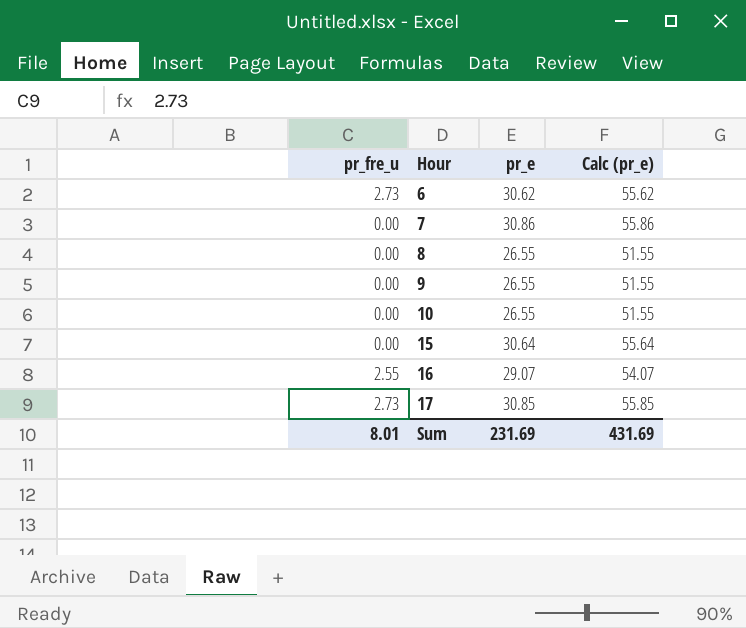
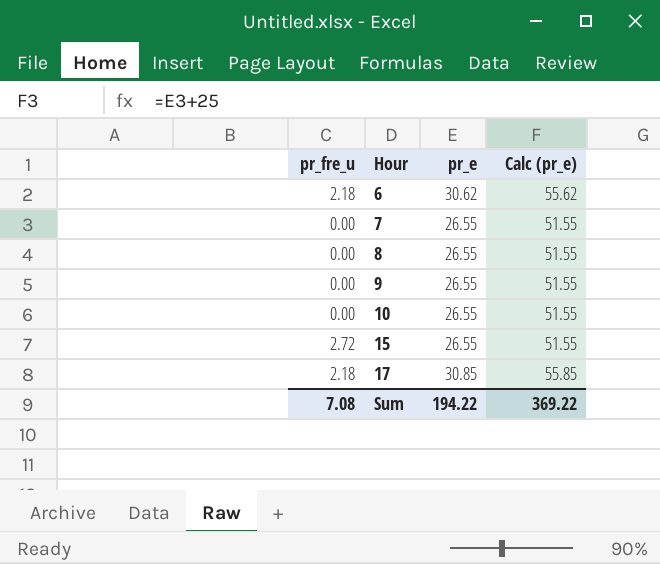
row 16: 2.55 | 29.07 | 54.07 -> none
6 | pr_fre_u: 2.73 -> 2.18
7 | pr_e: 30.86 -> 26.55
7 | Calc (pr_e): 55.86 -> 51.55
15 | pr_fre_u: 0.00 -> 2.72
15 | pr_e: 30.64 -> 26.55
15 | Calc (pr_e): 55.64 -> 51.55
17 | pr_fre_u: 2.73 -> 2.18
Sum | pr_fre_u: 8.01 -> 7.08
Sum | pr_e: 231.69 -> 194.22
Sum | Calc (pr_e): 431.69 -> 369.22

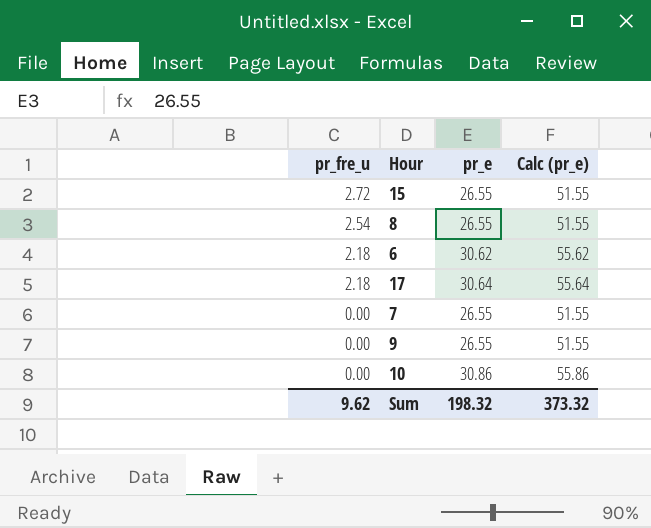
row order: Hour ascending -> pr_fre_u descending
8 | pr_fre_u: 0.00 -> 2.54
17 | pr_e: 30.85 -> 30.64
17 | Calc (pr_e): 55.85 -> 55.64
10 | pr_e: 26.55 -> 30.86
10 | Calc (pr_e): 51.55 -> 55.86
Sum | pr_fre_u: 7.08 -> 9.62
Sum | pr_e: 194.22 -> 198.32
Sum | Calc (pr_e): 369.22 -> 373.32

